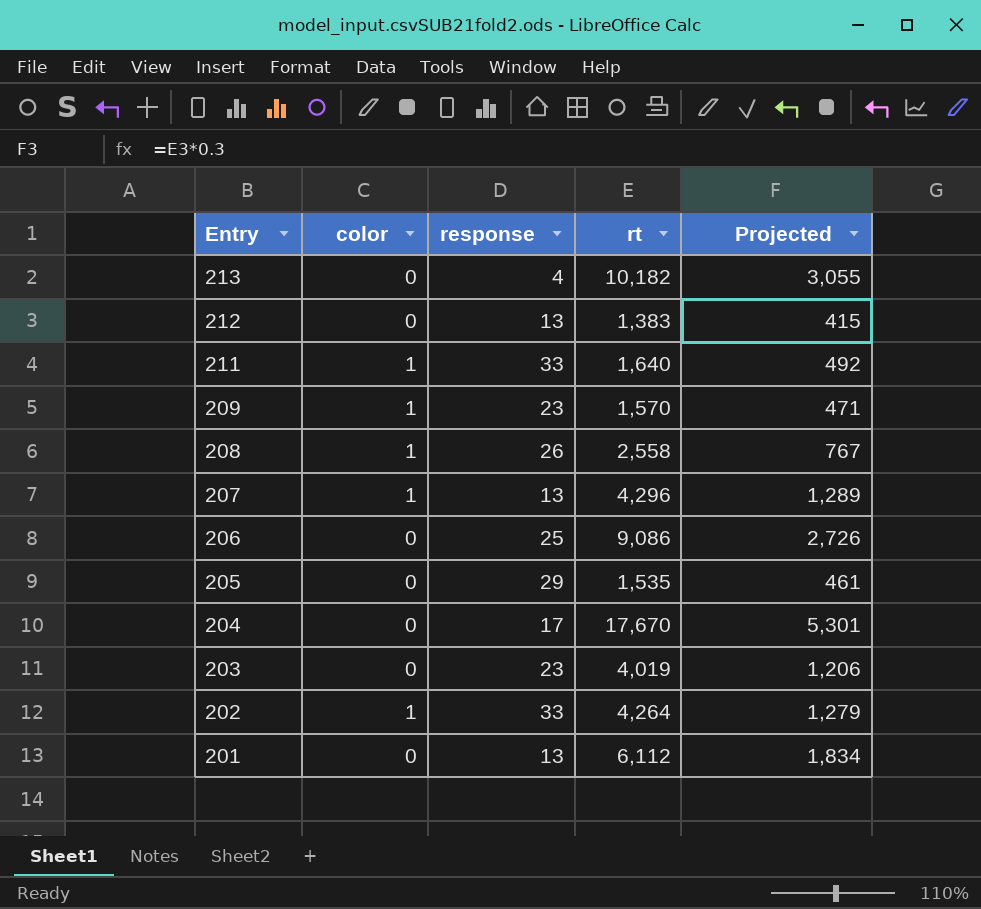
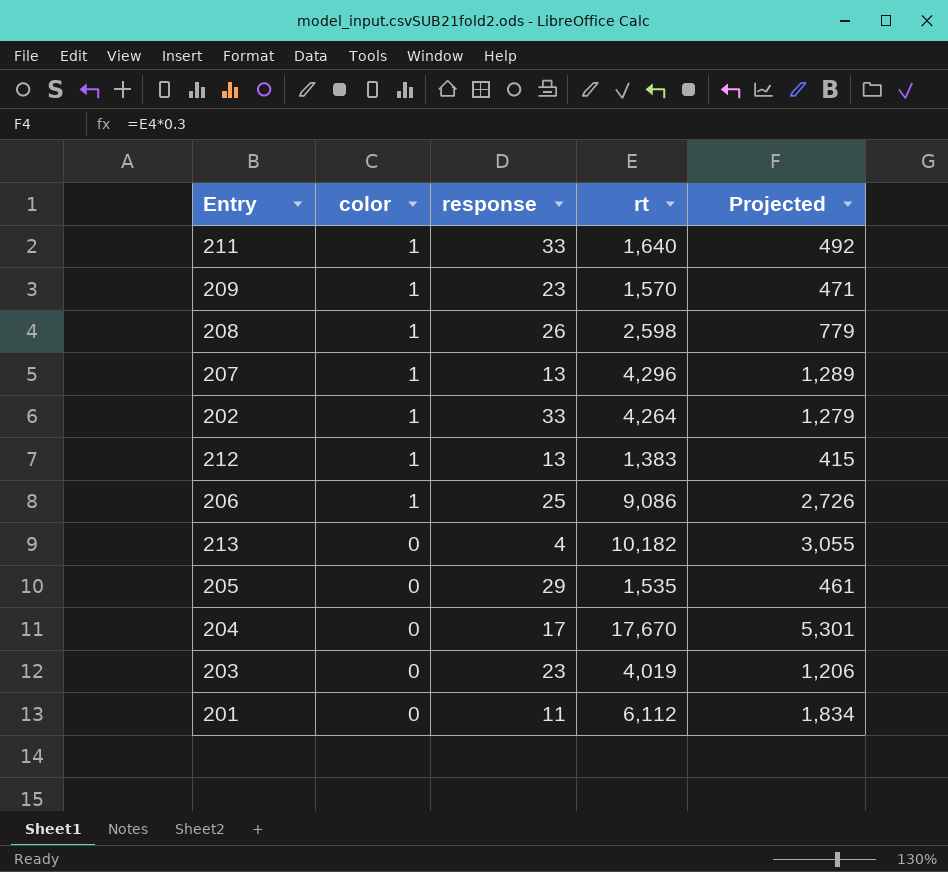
row order: Entry descending -> color descending
208 | rt: 2,558 -> 2,598
208 | Projected: 767 -> 779
212 | color: 0 -> 1
206 | color: 0 -> 1
201 | response: 13 -> 11

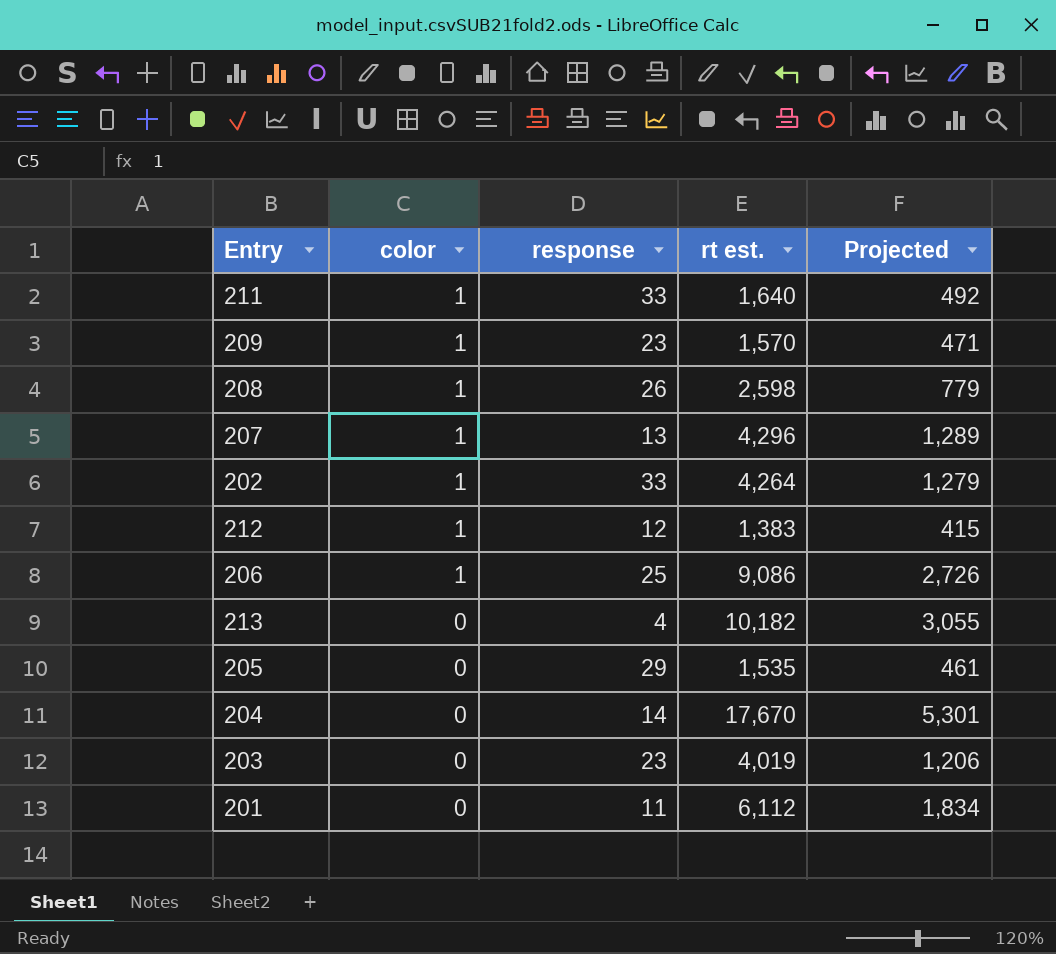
column name: rt -> rt est.
212 | response: 13 -> 12
204 | response: 17 -> 14

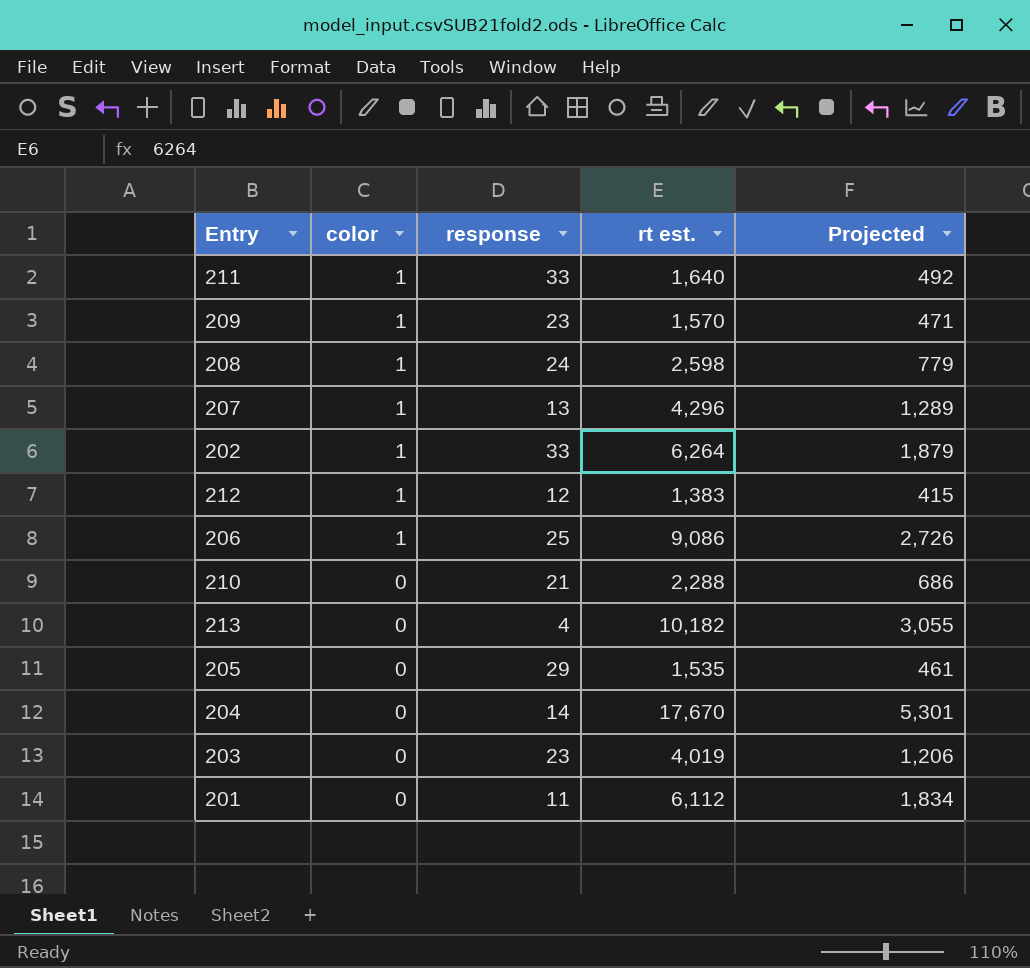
208 | response: 26 -> 24
202 | rt est.: 4,264 -> 6,264
202 | Projected: 1,279 -> 1,879
row 210: none -> 0 | 21 | 2,288 | 686

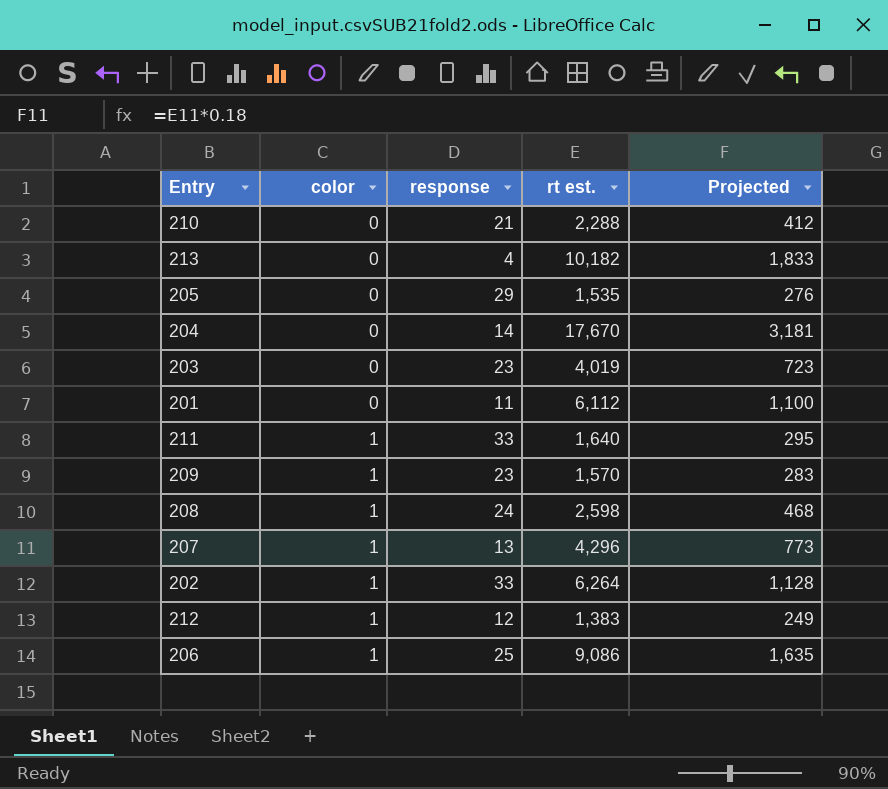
row order: color descending -> color ascending
column Projected | formula: [rt est.] * 0.3 -> [rt est.] * 0.18

